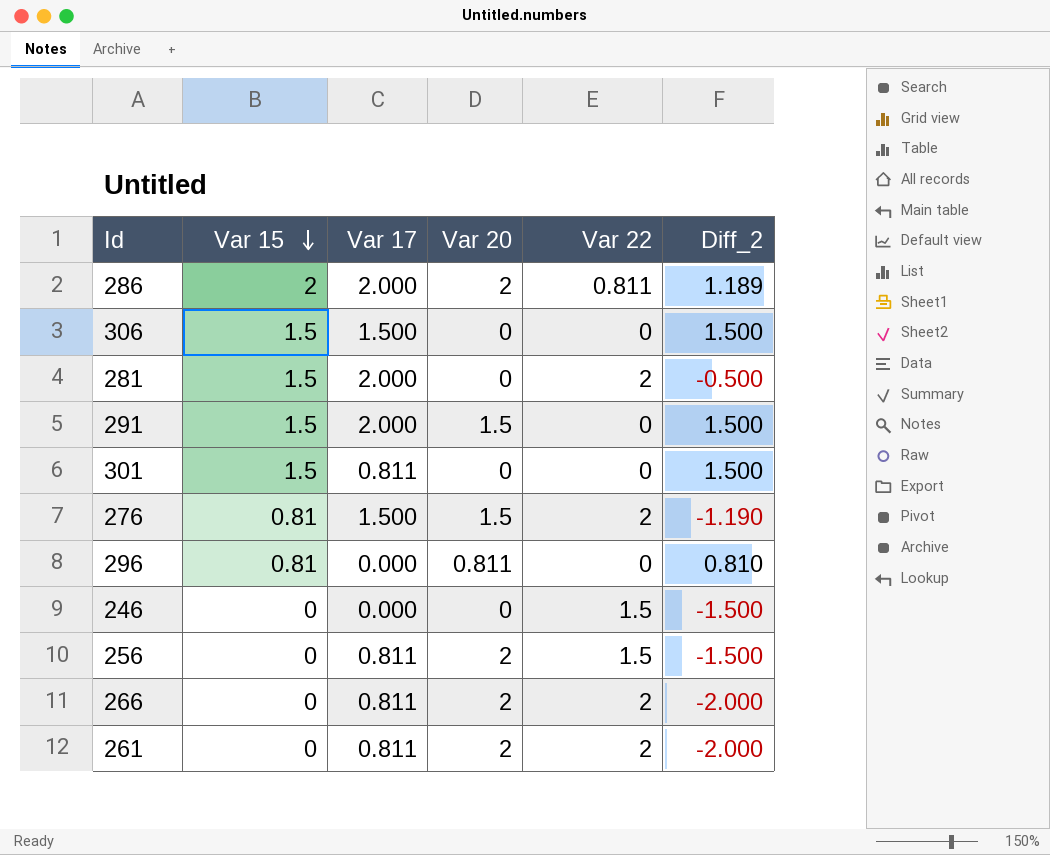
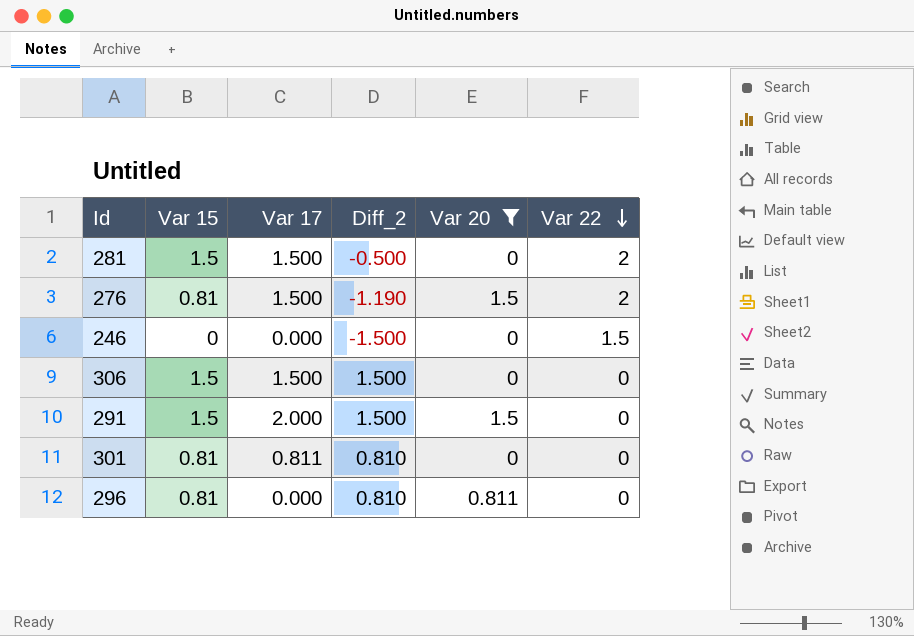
filter: none -> Var 20 != 2
row order: Var 15 descending -> Var 22 descending
column Diff_2 | position: 6 -> 4
281 | Var 17: 2.000 -> 1.500
301 | Var 15: 1.5 -> 0.81
301 | Diff_2: 1.500 -> 0.810

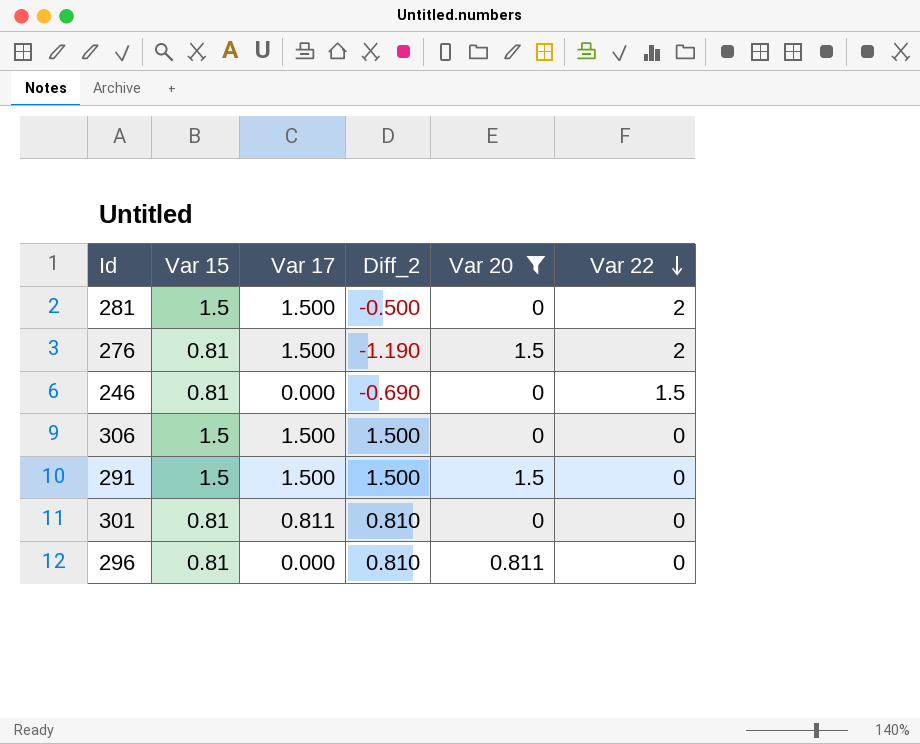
246 | Var 15: 0 -> 0.81
246 | Diff_2: -1.500 -> -0.690
291 | Var 17: 2.000 -> 1.500

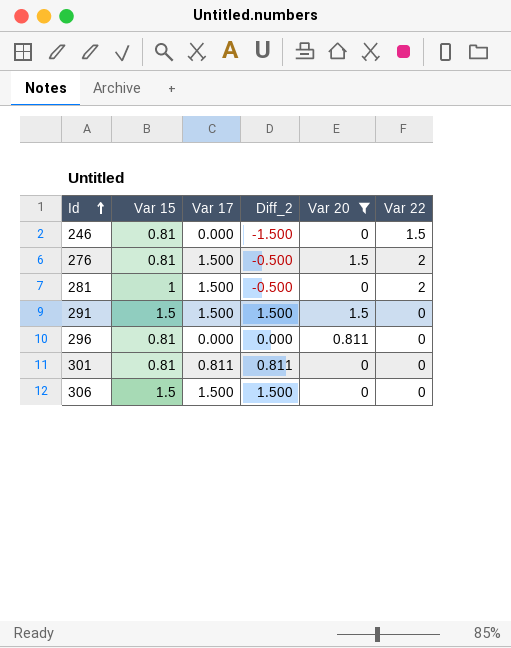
row order: Var 22 descending -> Id ascending
column Diff_2 | formula: [Var 15] - [Var 22] -> [Var 17] - [Var 22]
281 | Var 15: 1.5 -> 1

